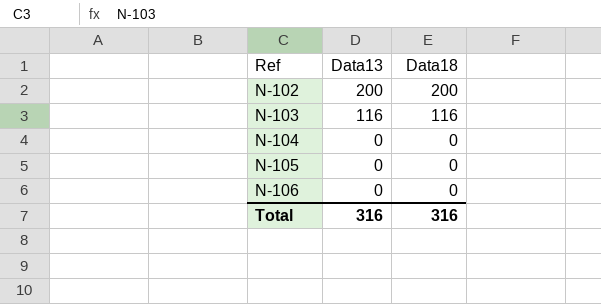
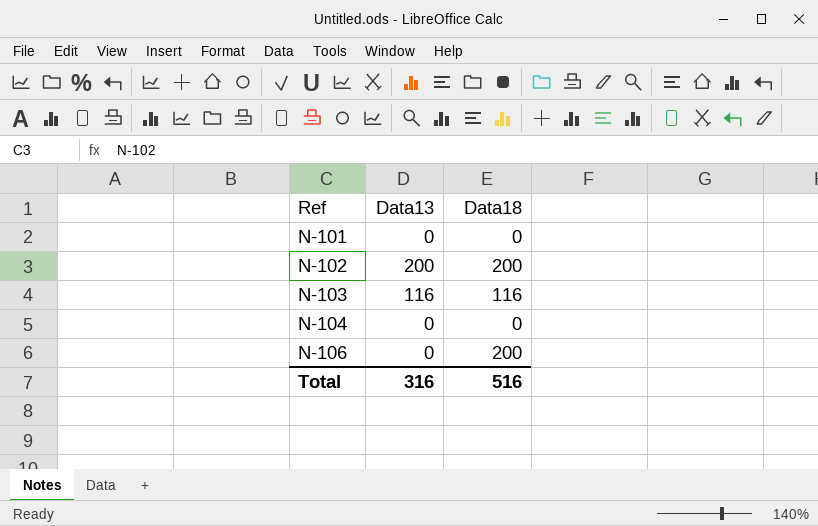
row N-105: 0 | 0 -> none
row N-101: none -> 0 | 0
N-106 | Data18: 0 -> 200
Total | Data18: 316 -> 516

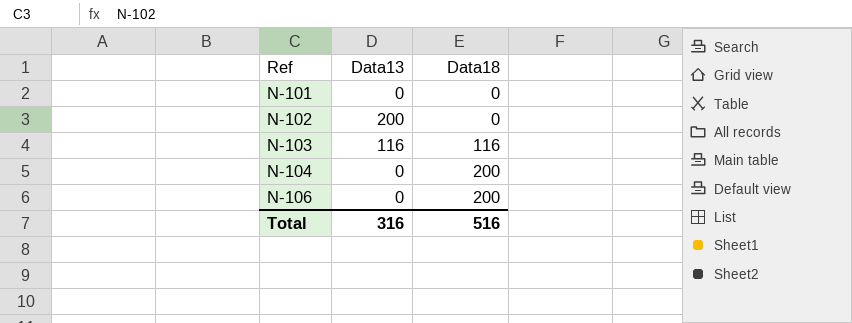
N-102 | Data18: 200 -> 0
N-104 | Data18: 0 -> 200

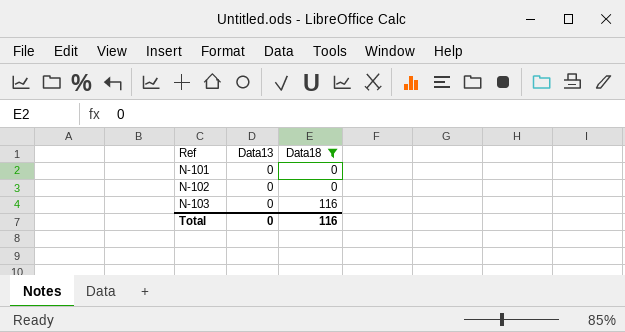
filter: none -> Data18 != 200
N-102 | Data13: 200 -> 0
N-103 | Data13: 116 -> 0
Total | Data13: 316 -> 0
Total | Data18: 516 -> 116

